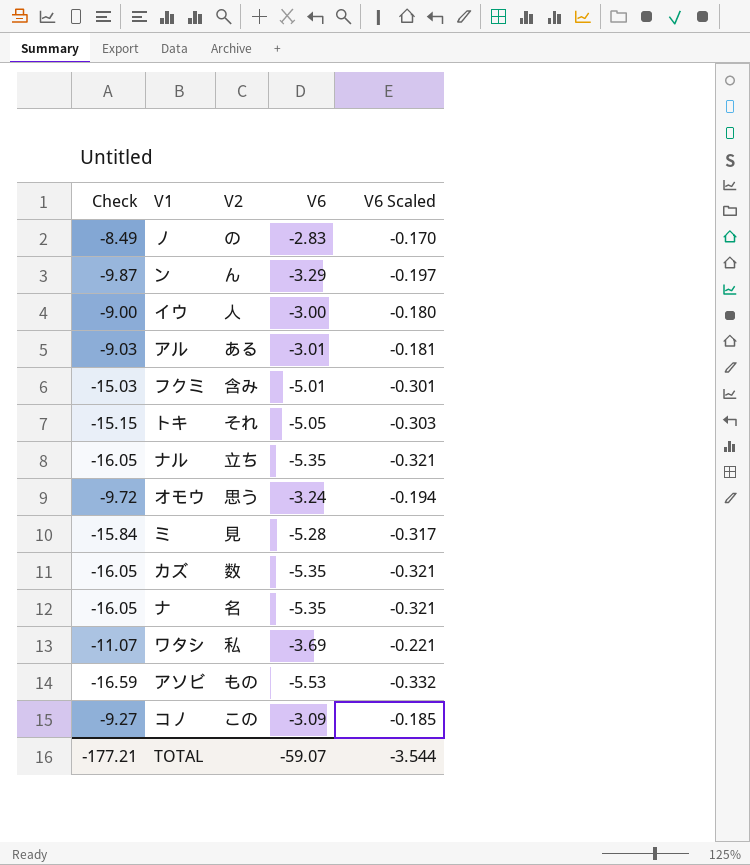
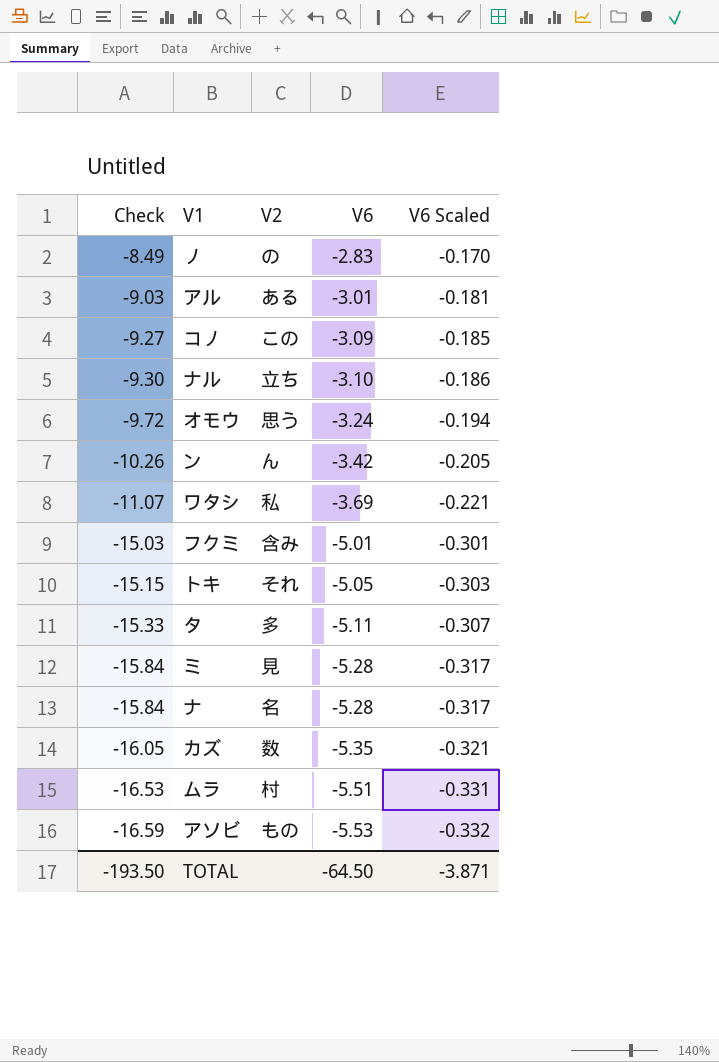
row order: none -> Check descending
row イウ: -9.00 | 人 | -3.00 | -0.180 -> none
ナル | Check: -16.05 -> -9.30
ナル | V6: -5.35 -> -3.10
ナル | V6 Scaled: -0.321 -> -0.186
ン | Check: -9.87 -> -10.26
ン | V6: -3.29 -> -3.42
ン | V6 Scaled: -0.197 -> -0.205
row タ: none -> -15.33 | 多 | -5.11 | -0.307
ナ | Check: -16.05 -> -15.84
ナ | V6: -5.35 -> -5.28
ナ | V6 Scaled: -0.321 -> -0.317
row ムラ: none -> -16.53 | 村 | -5.51 | -0.331
TOTAL | Check: -177.21 -> -193.50
TOTAL | V6: -59.07 -> -64.50
TOTAL | V6 Scaled: -3.544 -> -3.871

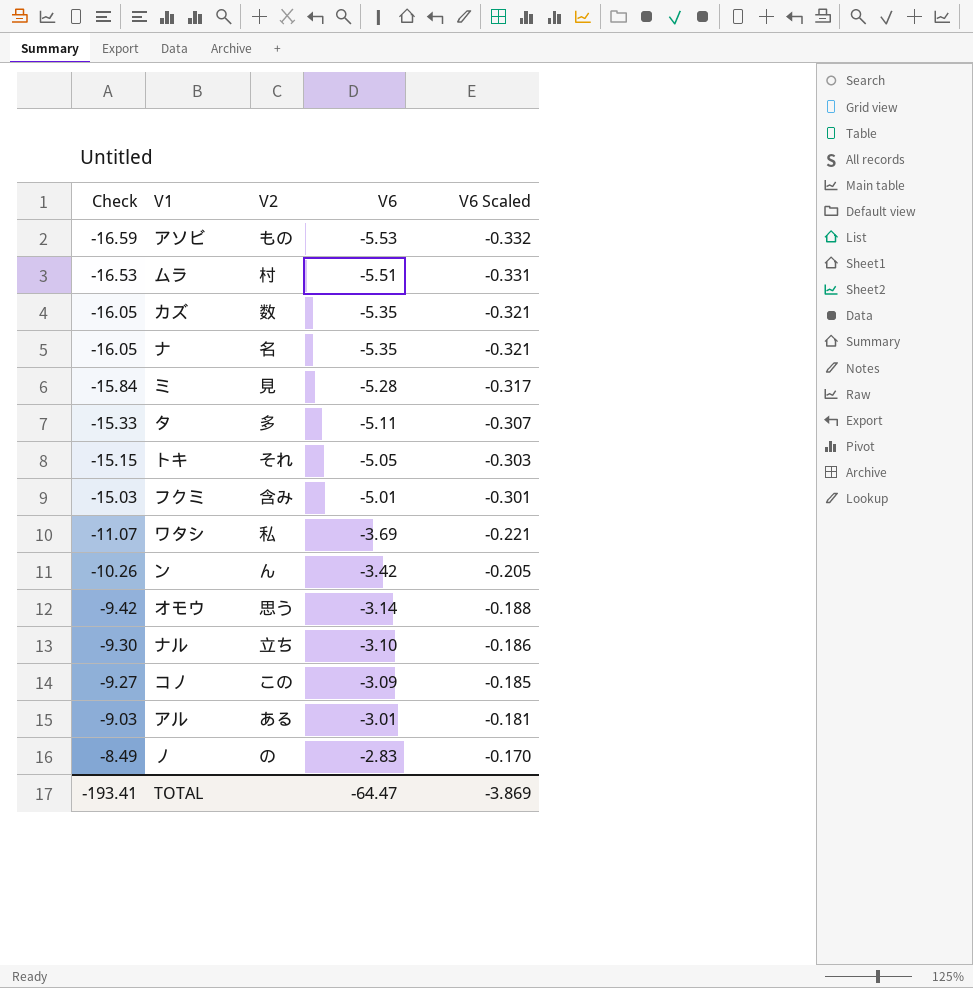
row order: Check descending -> Check ascending
ナ | Check: -15.84 -> -16.05
ナ | V6: -5.28 -> -5.35
ナ | V6 Scaled: -0.317 -> -0.321
オモウ | Check: -9.72 -> -9.42
オモウ | V6: -3.24 -> -3.14
オモウ | V6 Scaled: -0.194 -> -0.188
TOTAL | Check: -193.50 -> -193.41
TOTAL | V6: -64.50 -> -64.47
TOTAL | V6 Scaled: -3.871 -> -3.869

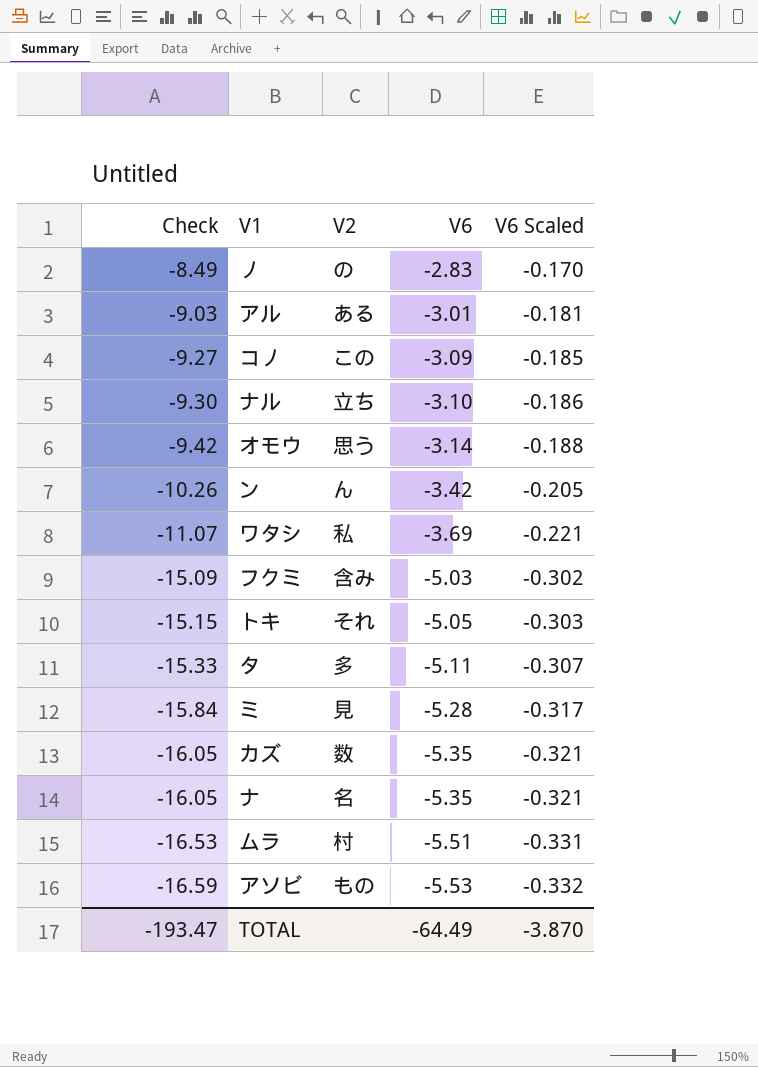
row order: Check ascending -> Check descending
フクミ | Check: -15.03 -> -15.09
フクミ | V6: -5.01 -> -5.03
フクミ | V6 Scaled: -0.301 -> -0.302
TOTAL | Check: -193.41 -> -193.47
TOTAL | V6: -64.47 -> -64.49
TOTAL | V6 Scaled: -3.869 -> -3.870

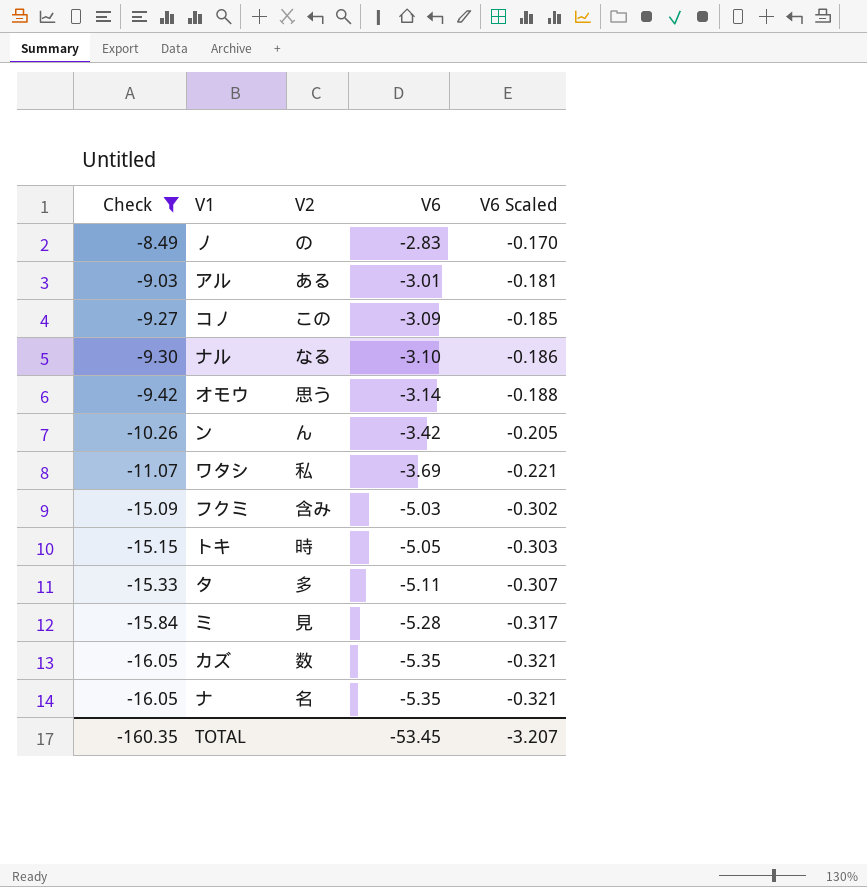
filter: none -> Check >= -16.05
ナル | V2: 立ち -> なる
トキ | V2: それ -> 時
TOTAL | Check: -193.47 -> -160.35
TOTAL | V6: -64.49 -> -53.45
TOTAL | V6 Scaled: -3.870 -> -3.207

